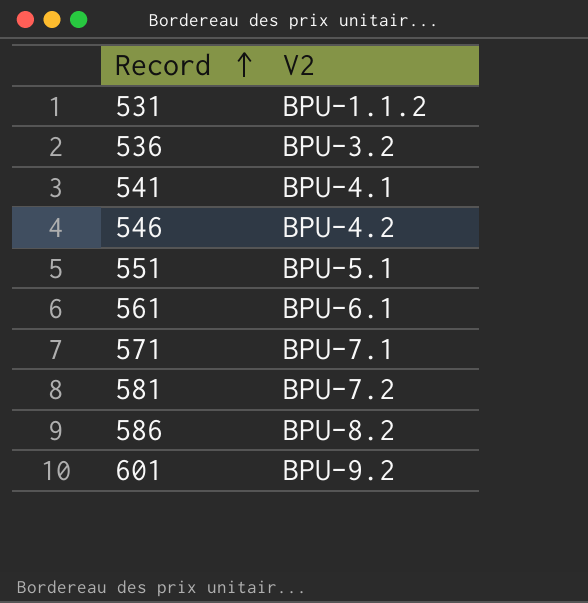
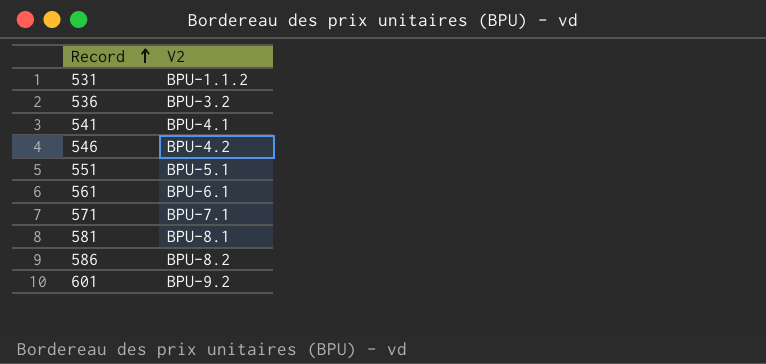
581 | V2: BPU-7.2 -> BPU-8.1

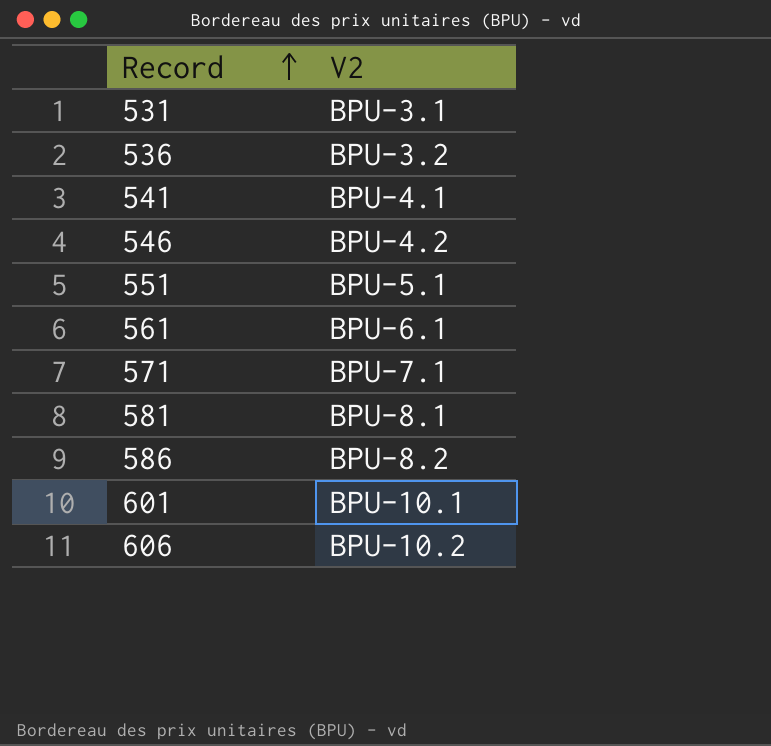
531 | V2: BPU-1.1.2 -> BPU-3.1
601 | V2: BPU-9.2 -> BPU-10.1
row 606: none -> BPU-10.2

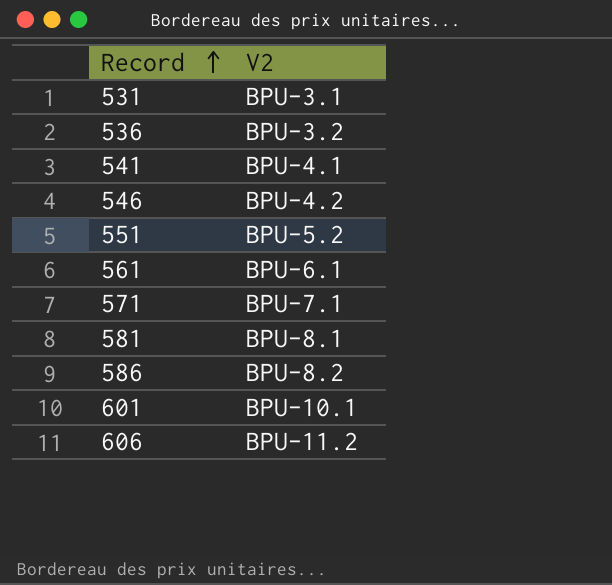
551 | V2: BPU-5.1 -> BPU-5.2
606 | V2: BPU-10.2 -> BPU-11.2

